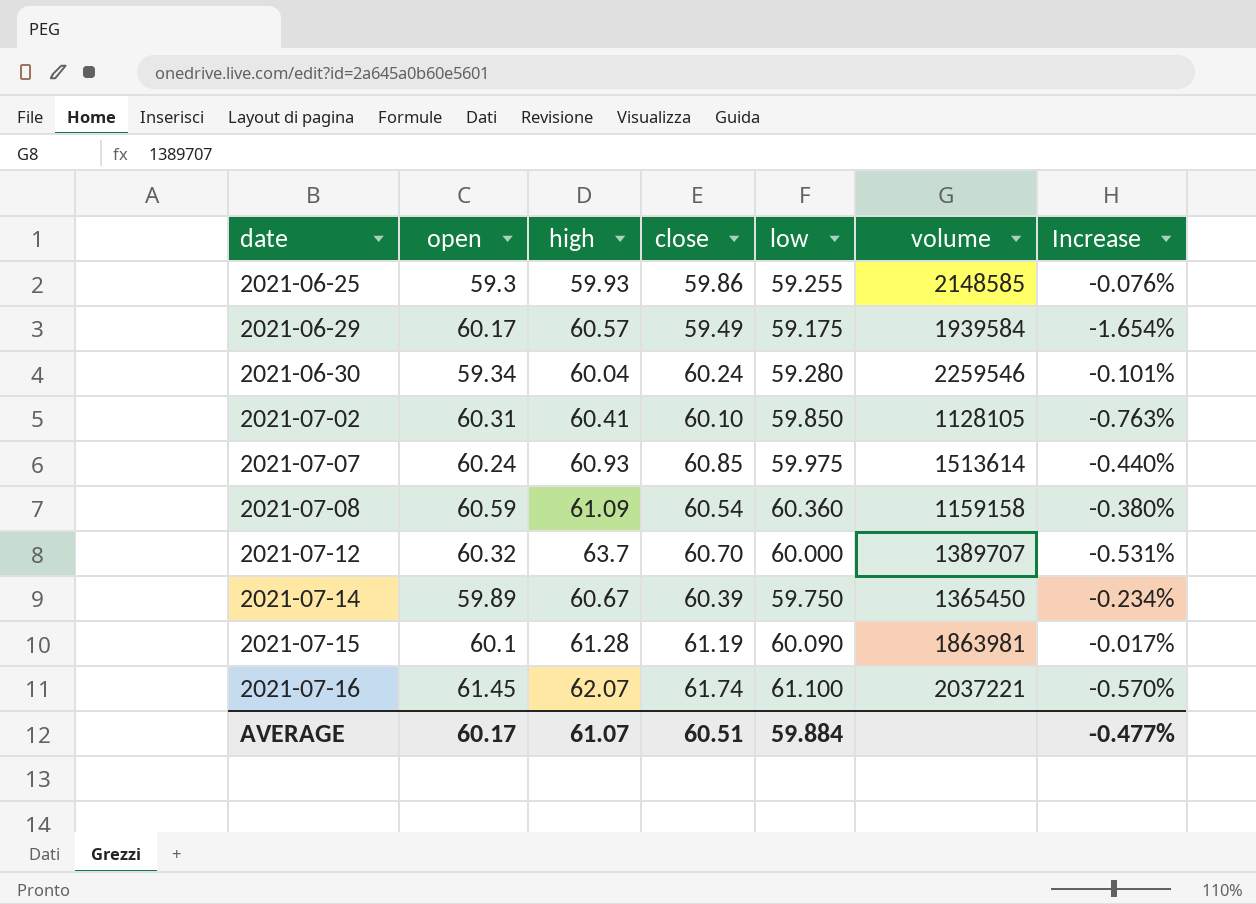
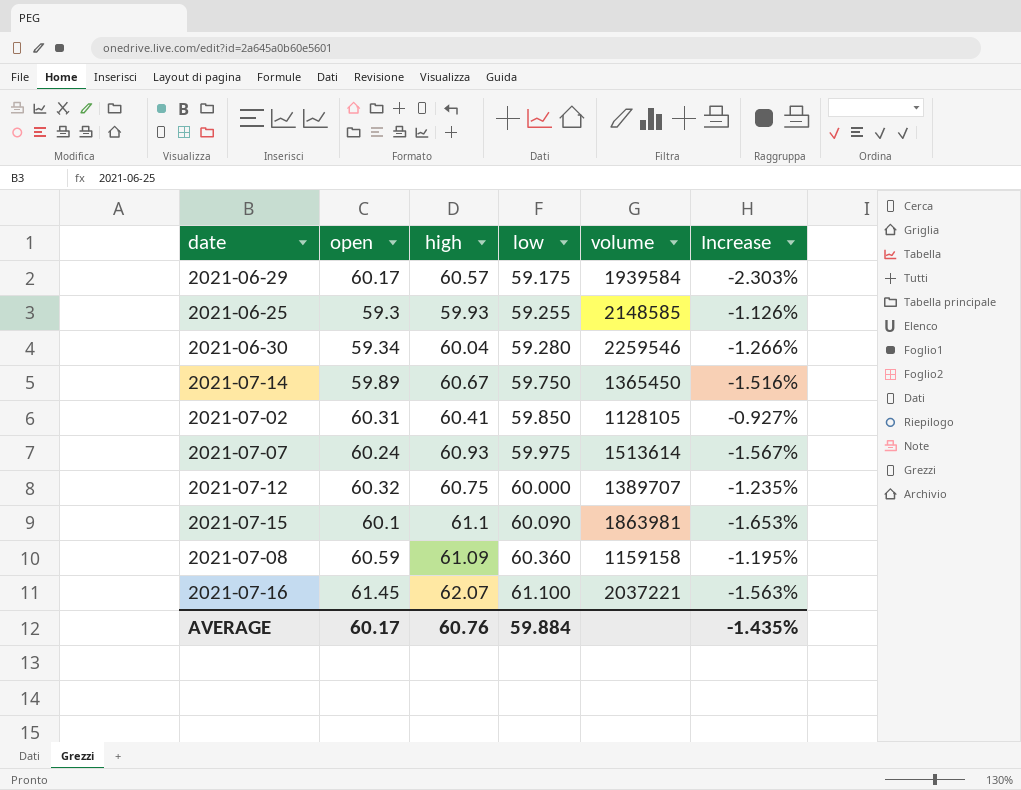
row order: date ascending -> low ascending
column close | position: 4 -> none
column Increase | formula: ([low] - [open]) / [open] -> ([low] - [high]) / [high]
2021-07-12 | high: 63.7 -> 60.75
2021-07-15 | high: 61.28 -> 61.1
AVERAGE | high: 61.07 -> 60.76
AVERAGE | Increase: -0.477% -> -1.435%

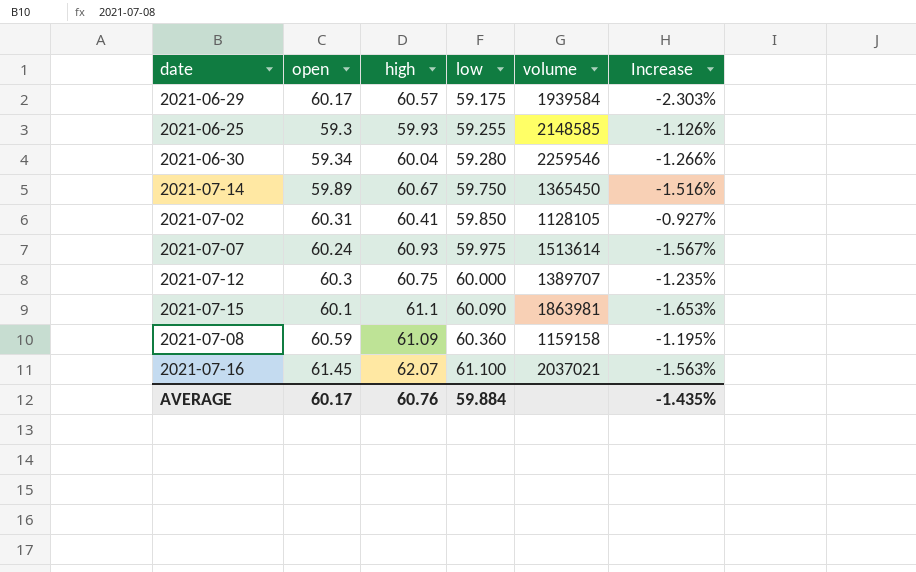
2021-07-12 | open: 60.32 -> 60.3
2021-07-16 | volume: 2037221 -> 2037021

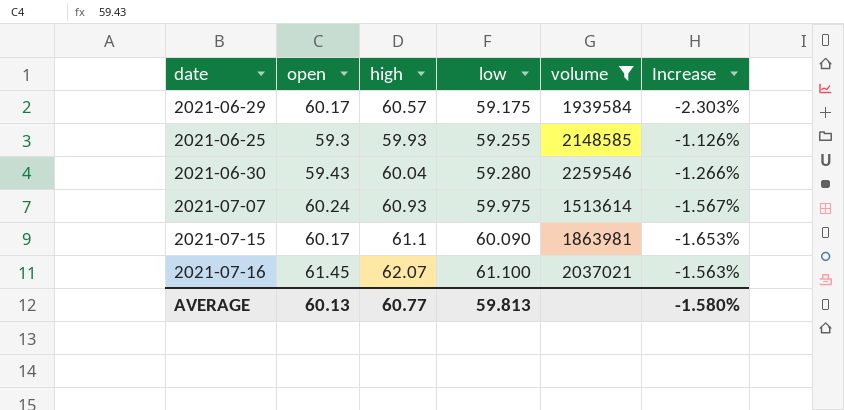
filter: none -> volume >= 1513614
2021-06-30 | open: 59.34 -> 59.43
2021-07-15 | open: 60.1 -> 60.17
AVERAGE | open: 60.17 -> 60.13
AVERAGE | high: 60.76 -> 60.77
AVERAGE | low: 59.884 -> 59.813
AVERAGE | Increase: -1.435% -> -1.580%

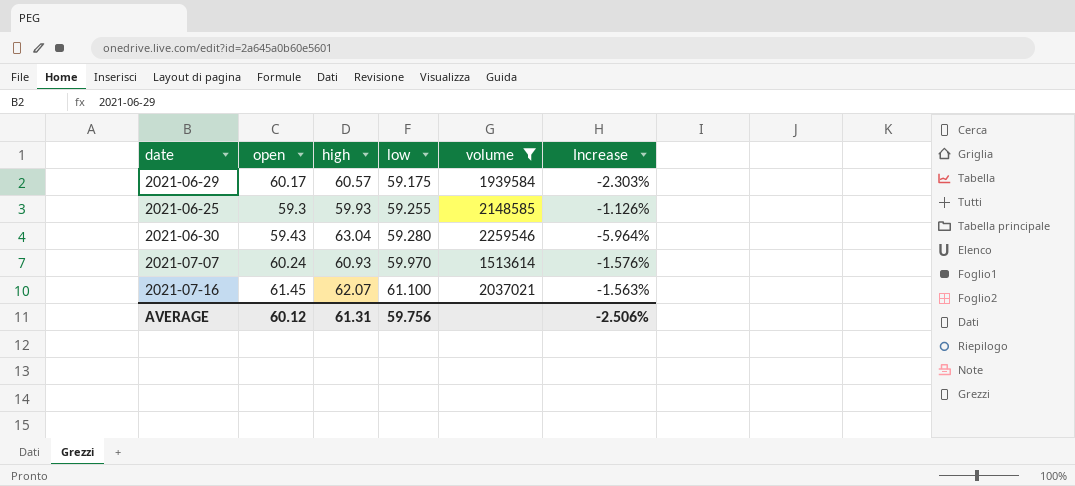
row 2021-07-15: 60.17 | 61.1 | 60.090 | 1863981 | -1.653% -> none
2021-06-30 | high: 60.04 -> 63.04
2021-06-30 | Increase: -1.266% -> -5.964%
2021-07-07 | low: 59.975 -> 59.970
2021-07-07 | Increase: -1.567% -> -1.576%
AVERAGE | open: 60.13 -> 60.12
AVERAGE | high: 60.77 -> 61.31
AVERAGE | low: 59.813 -> 59.756
AVERAGE | Increase: -1.580% -> -2.506%

